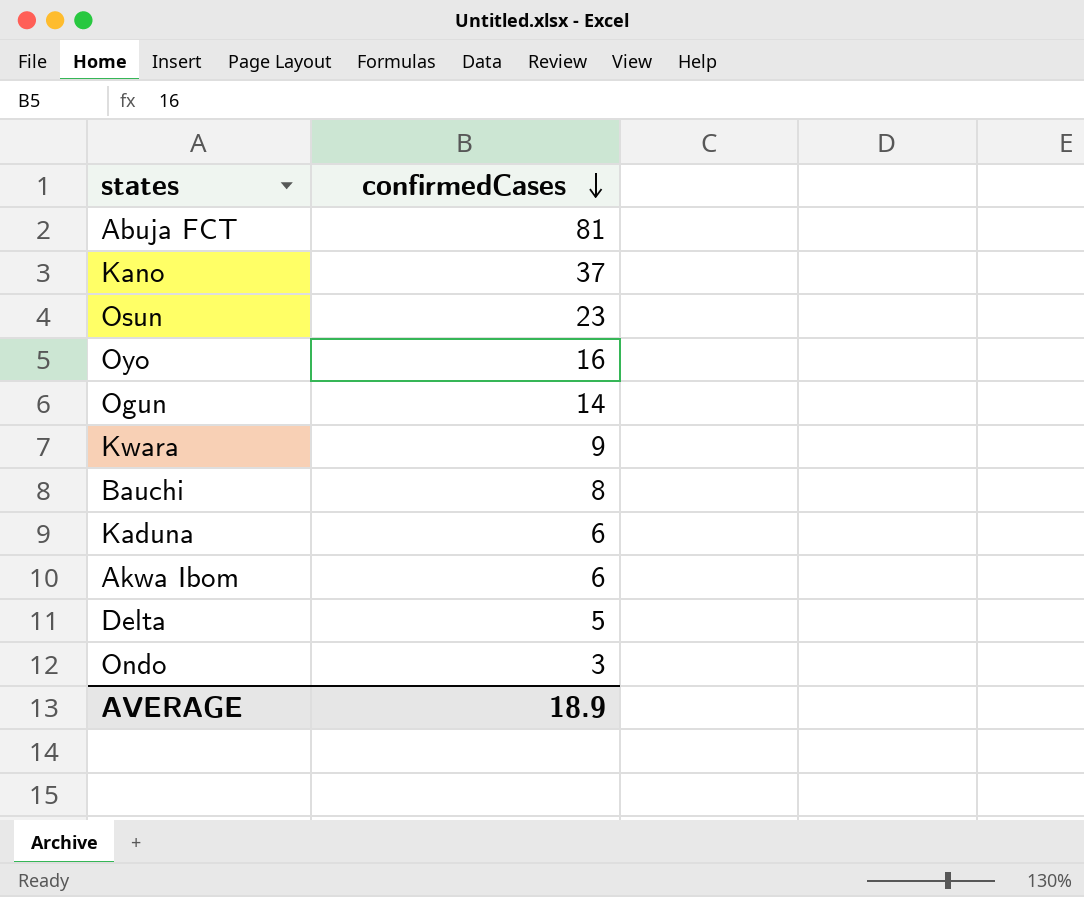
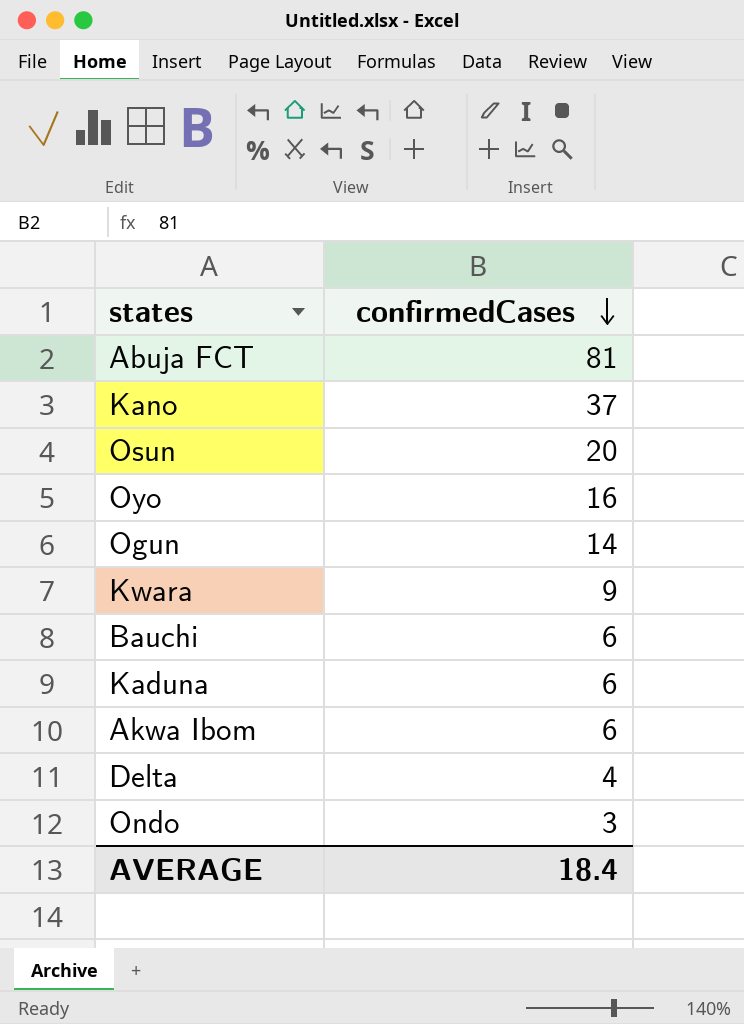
Osun | confirmedCases: 23 -> 20
Bauchi | confirmedCases: 8 -> 6
Delta | confirmedCases: 5 -> 4
AVERAGE | confirmedCases: 18.9 -> 18.4

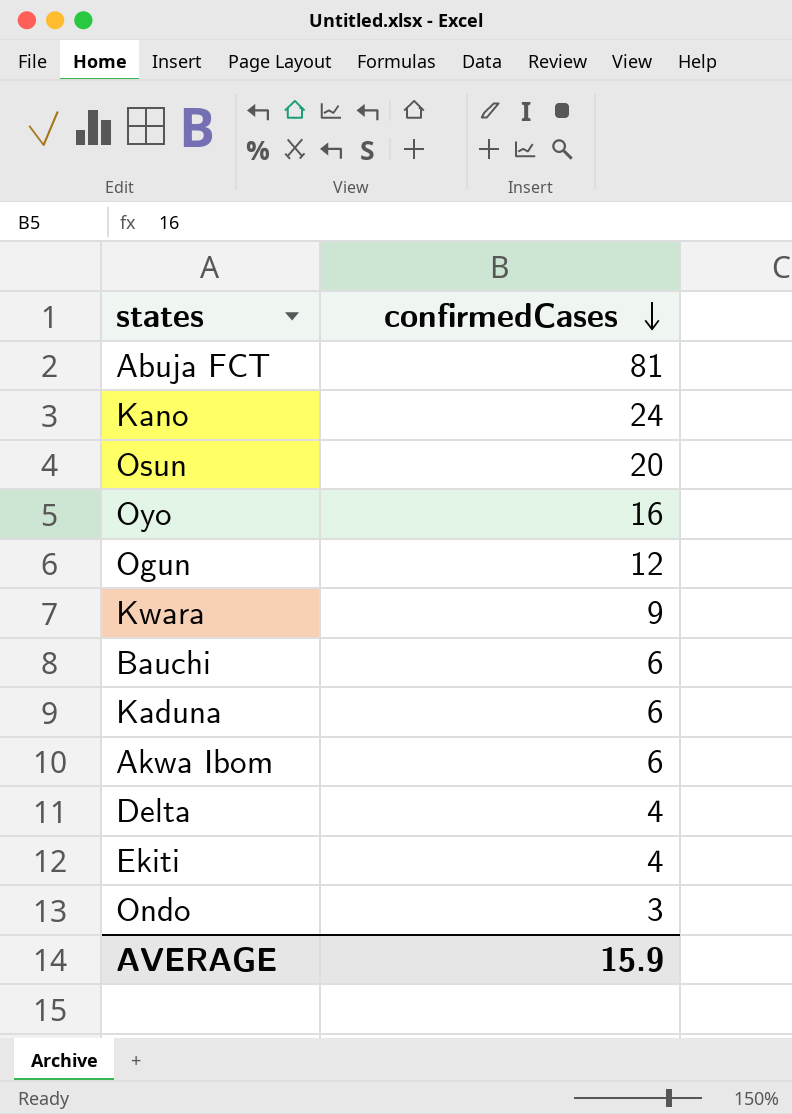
Kano | confirmedCases: 37 -> 24
Ogun | confirmedCases: 14 -> 12
row Ekiti: none -> 4
AVERAGE | confirmedCases: 18.4 -> 15.9

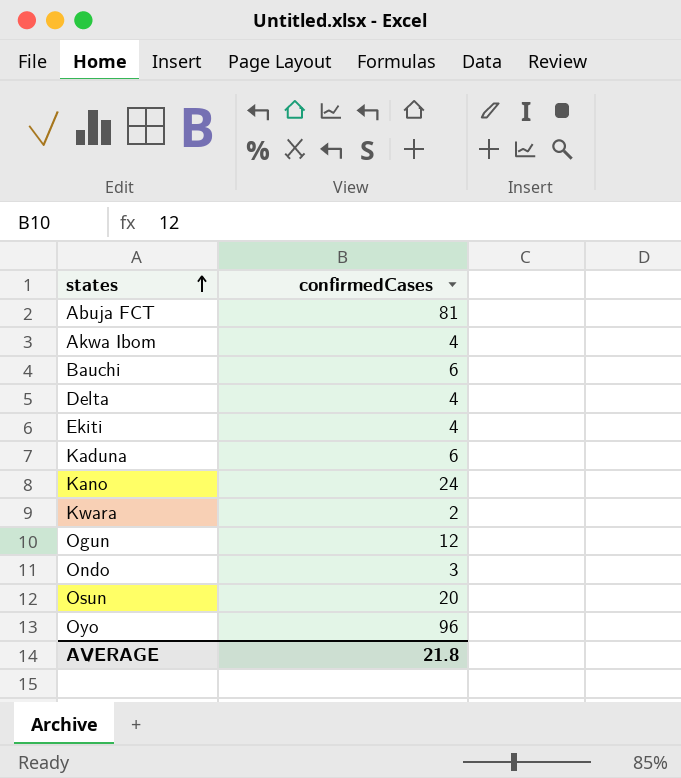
row order: confirmedCases descending -> states ascending
Akwa Ibom | confirmedCases: 6 -> 4
Kwara | confirmedCases: 9 -> 2
Oyo | confirmedCases: 16 -> 96
AVERAGE | confirmedCases: 15.9 -> 21.8

